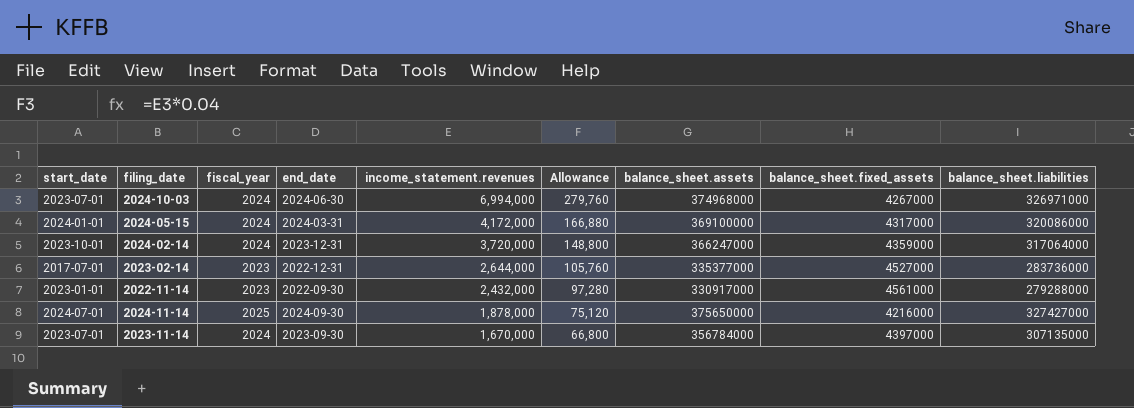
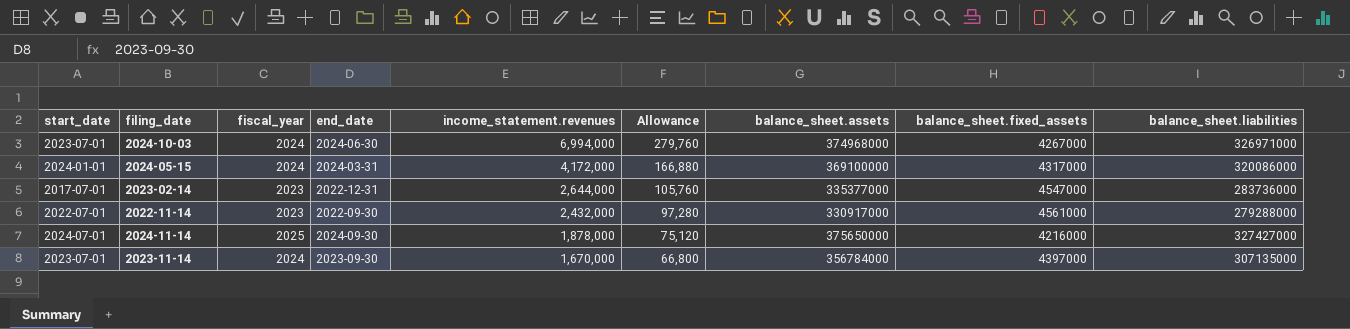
row 2024-02-14: 2023-10-01 | 2024 | 2023-12-31 | 3,720,000 | 148,800 | 366247000 | 4359000 | 317064000 -> none
2023-02-14 | balance_sheet.fixed_assets: 4527000 -> 4547000
2022-11-14 | start_date: 2023-01-01 -> 2022-07-01

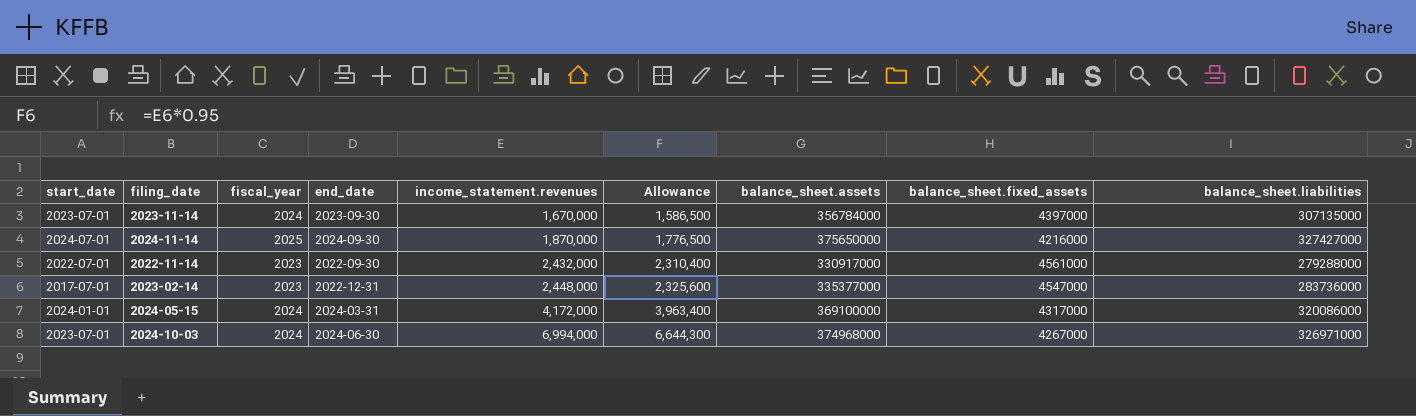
row order: income_statement.revenues descending -> income_statement.revenues ascending
column Allowance | formula: [income_statement.revenues] * 0.04 -> [income_statement.revenues] * 0.95
2024-11-14 | income_statement.revenues: 1,878,000 -> 1,870,000
2023-02-14 | income_statement.revenues: 2,644,000 -> 2,448,000

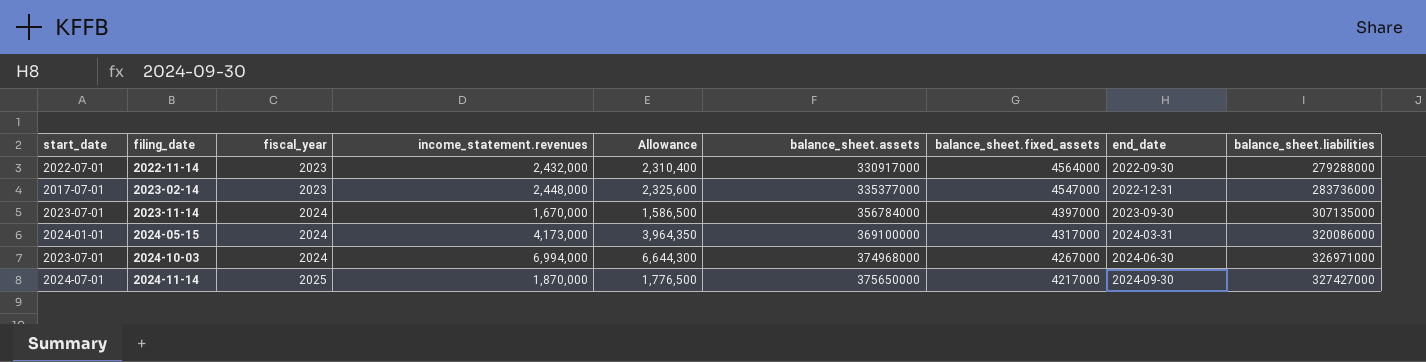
row order: income_statement.revenues ascending -> filing_date ascending
column end_date | position: 4 -> 8
2022-11-14 | balance_sheet.fixed_assets: 4561000 -> 4564000
2024-05-15 | income_statement.revenues: 4,172,000 -> 4,173,000
2024-05-15 | Allowance: 3,963,400 -> 3,964,350
2024-11-14 | balance_sheet.fixed_assets: 4216000 -> 4217000

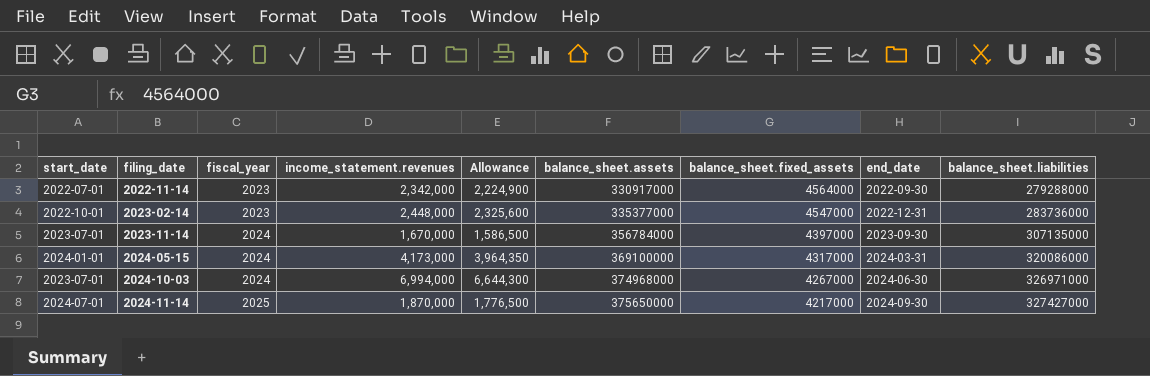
2022-11-14 | income_statement.revenues: 2,432,000 -> 2,342,000
2022-11-14 | Allowance: 2,310,400 -> 2,224,900
2023-02-14 | start_date: 2017-07-01 -> 2022-10-01

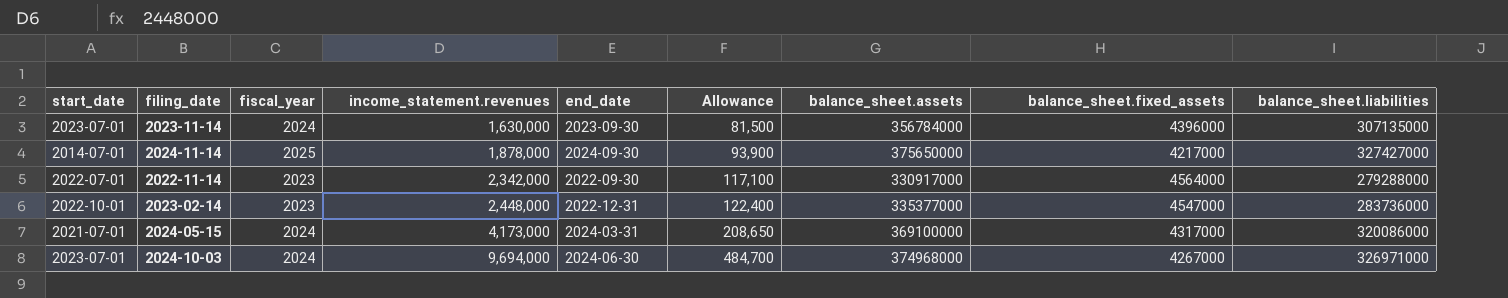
row order: filing_date ascending -> income_statement.revenues ascending
column end_date | position: 8 -> 5
column Allowance | formula: [income_statement.revenues] * 0.95 -> [income_statement.revenues] * 0.05
2023-11-14 | income_statement.revenues: 1,670,000 -> 1,630,000
2023-11-14 | balance_sheet.fixed_assets: 4397000 -> 4396000
2024-11-14 | start_date: 2024-07-01 -> 2014-07-01
2024-11-14 | income_statement.revenues: 1,870,000 -> 1,878,000
2024-05-15 | start_date: 2024-01-01 -> 2021-07-01
2024-10-03 | income_statement.revenues: 6,994,000 -> 9,694,000

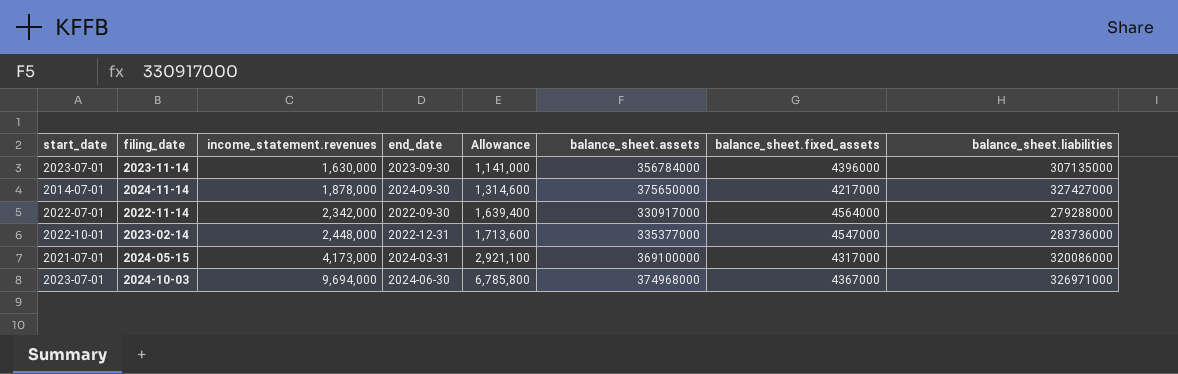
column fiscal_year | position: 3 -> none
column Allowance | formula: [income_statement.revenues] * 0.05 -> [income_statement.revenues] * 0.7
2024-10-03 | balance_sheet.fixed_assets: 4267000 -> 4367000

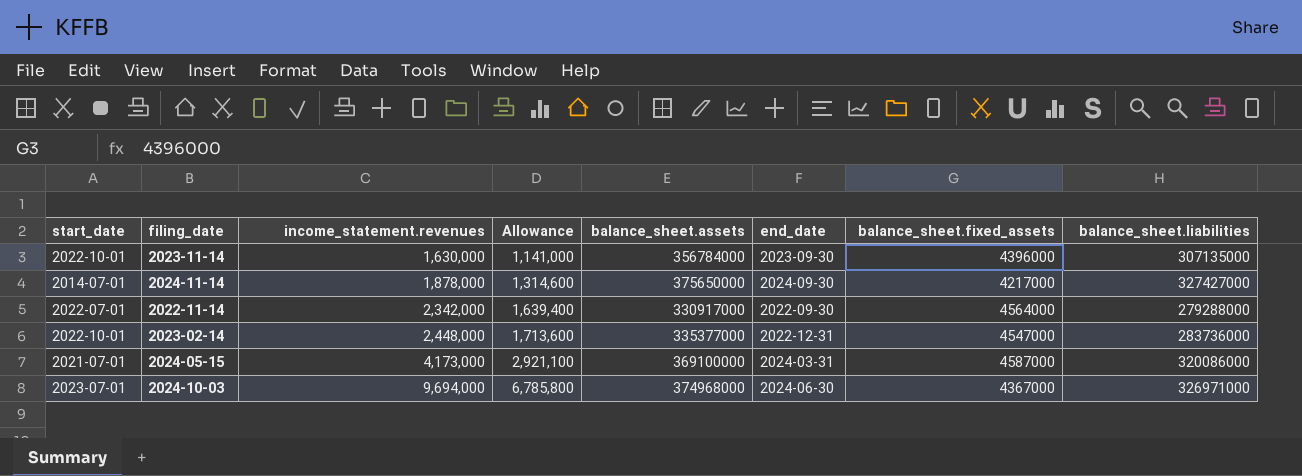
column end_date | position: 4 -> 6
2023-11-14 | start_date: 2023-07-01 -> 2022-10-01
2024-05-15 | balance_sheet.fixed_assets: 4317000 -> 4587000

